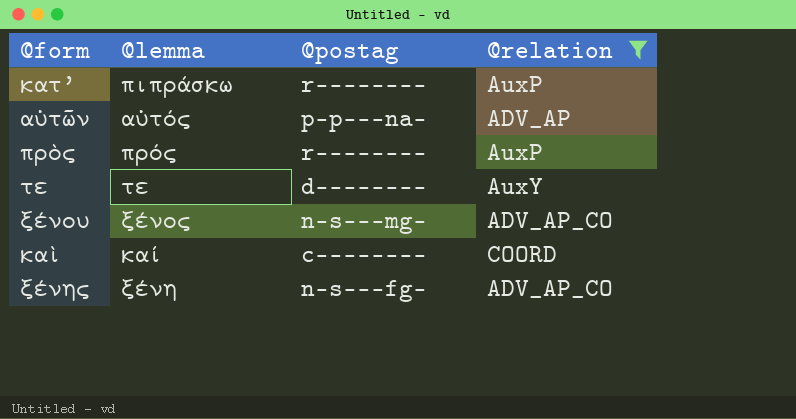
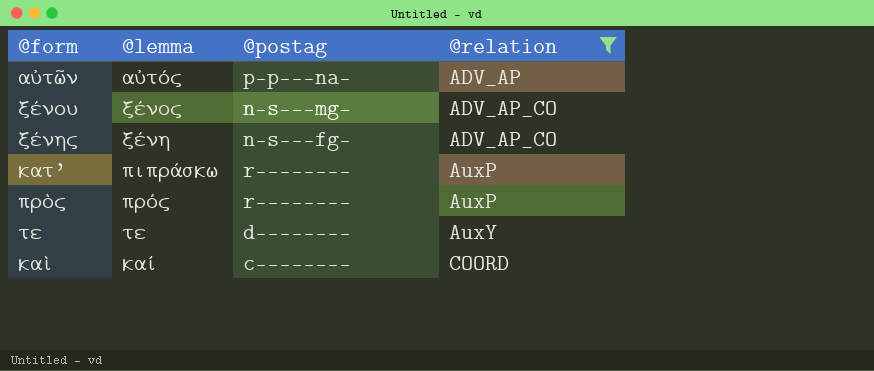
row order: none -> @relation ascending

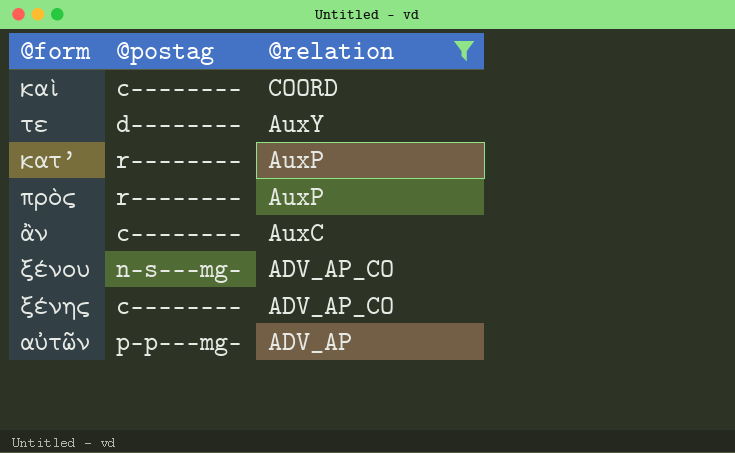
row order: @relation ascending -> @relation descending
column @lemma | position: 2 -> none
row ἂν: none -> c-------- | AuxC
ξένης | @postag: n-s---fg- -> c--------
αὐτῶν | @postag: p-p---na- -> p-p---mg-

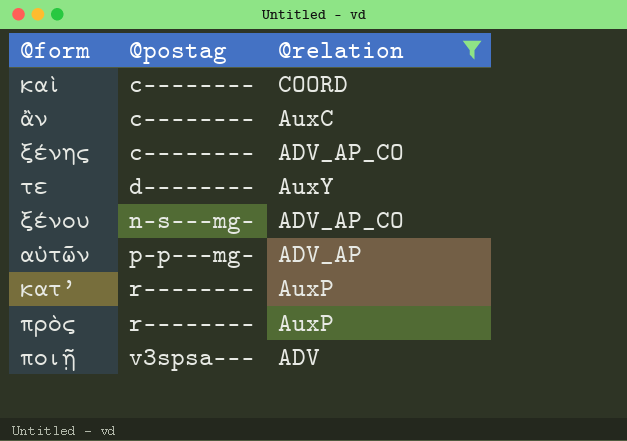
row order: @relation descending -> @postag ascending
row ποιῇ: none -> v3spsa--- | ADV

